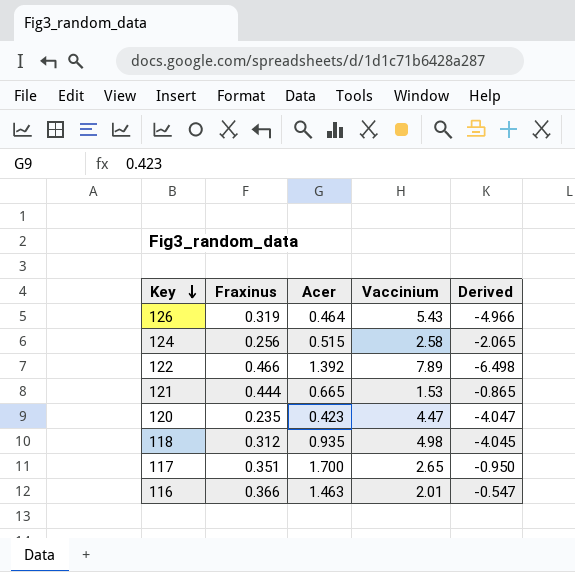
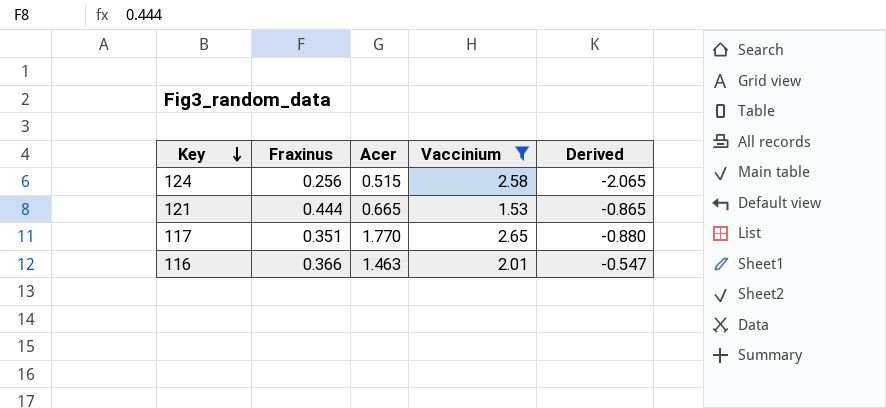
filter: none -> Vaccinium <= 2.65
117 | Acer: 1.700 -> 1.770
117 | Derived: -0.950 -> -0.880

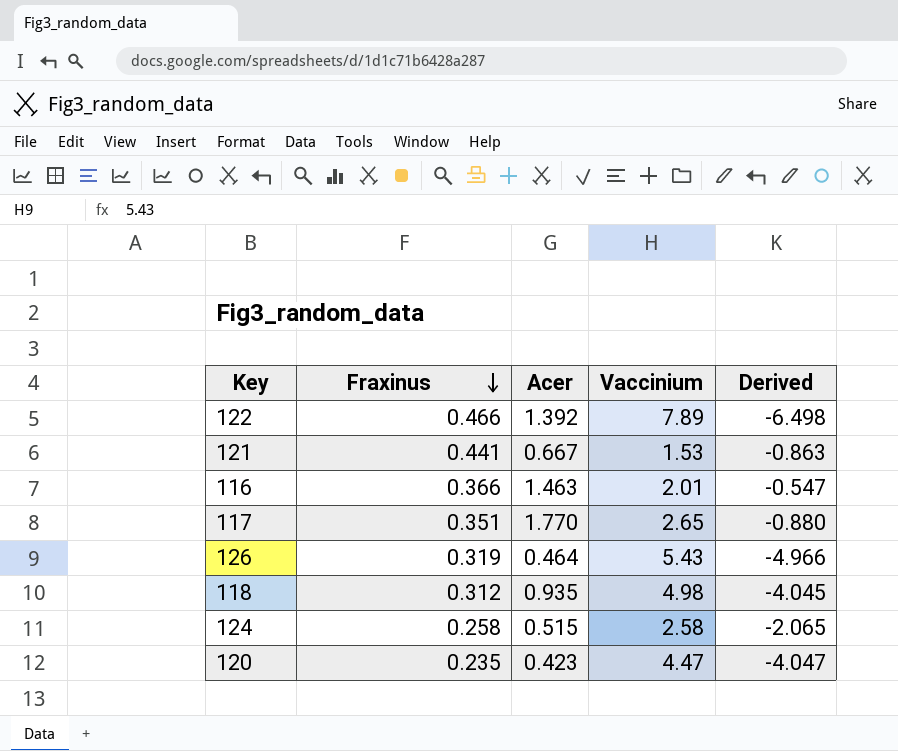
filter: Vaccinium <= 2.65 -> none
row order: Key descending -> Fraxinus descending
121 | Fraxinus: 0.444 -> 0.441
121 | Acer: 0.665 -> 0.667
121 | Derived: -0.865 -> -0.863
124 | Fraxinus: 0.256 -> 0.258

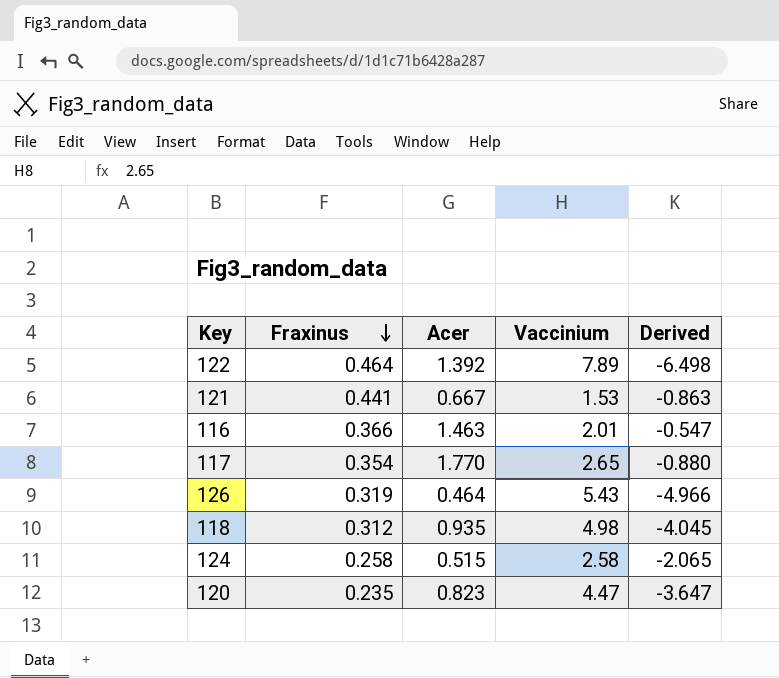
122 | Fraxinus: 0.466 -> 0.464
117 | Fraxinus: 0.351 -> 0.354
120 | Acer: 0.423 -> 0.823
120 | Derived: -4.047 -> -3.647

